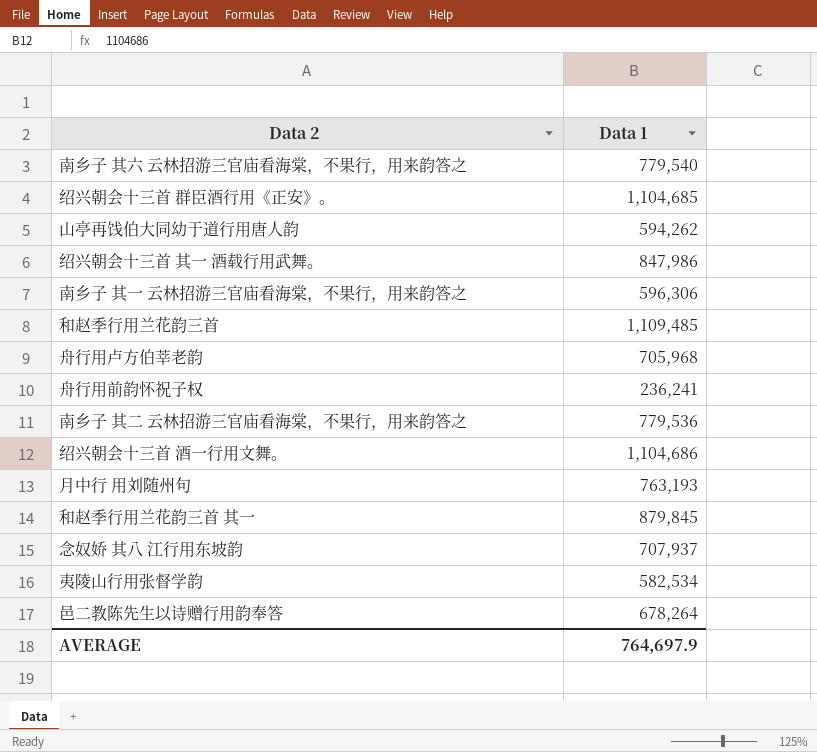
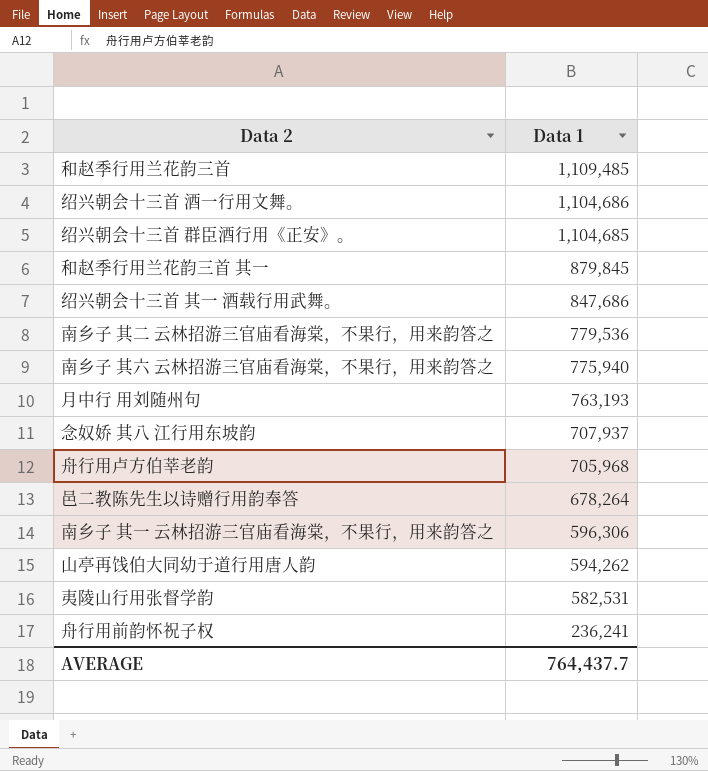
row order: none -> Data 1 descending
绍兴朝会十三首 其一 酒载行用武舞。 | Data 1: 847,986 -> 847,686
南乡子 其六 云林招游三官庙看海棠，不果行，用来韵答之 | Data 1: 779,540 -> 775,940
夷陵山行用张督学韵 | Data 1: 582,534 -> 582,531
AVERAGE | Data 1: 764,697.9 -> 764,437.7

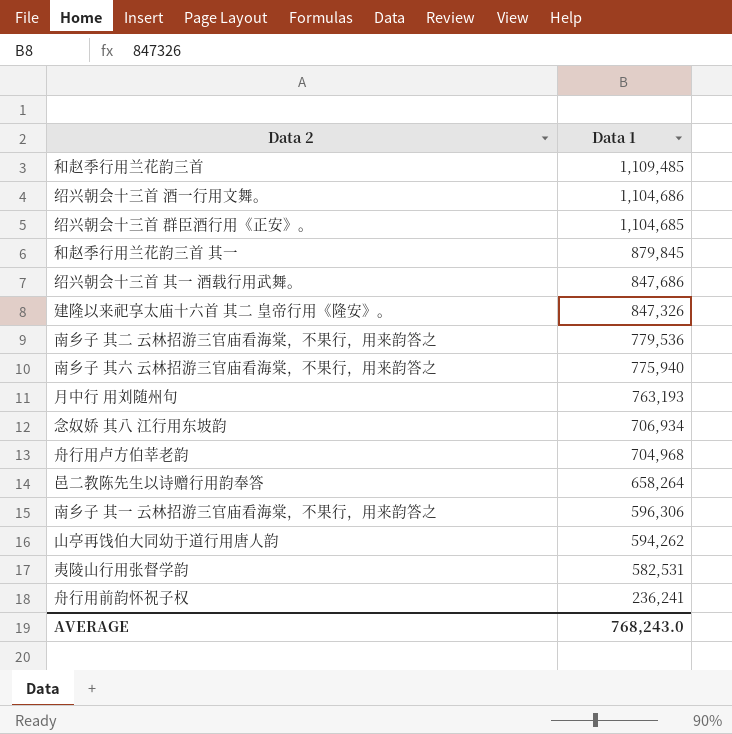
row 建隆以来祀享太庙十六首 其二 皇帝行用《隆安》。: none -> 847,326
念奴娇 其八 江行用东坡韵 | Data 1: 707,937 -> 706,934
舟行用卢方伯莘老韵 | Data 1: 705,968 -> 704,968
邑二教陈先生以诗赠行用韵奉答 | Data 1: 678,264 -> 658,264
AVERAGE | Data 1: 764,437.7 -> 768,243.0

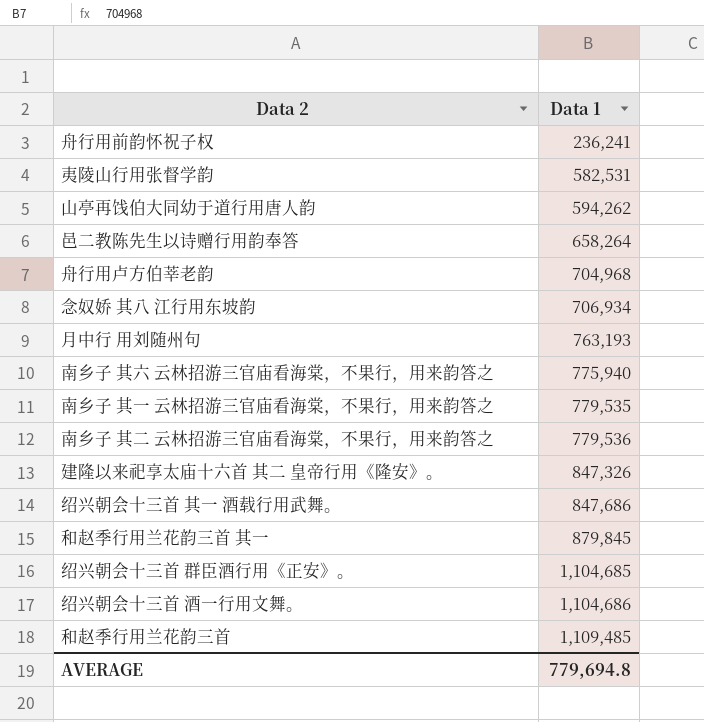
row order: Data 1 descending -> Data 1 ascending
南乡子 其一 云林招游三官庙看海棠，不果行，用来韵答之 | Data 1: 596,306 -> 779,535
AVERAGE | Data 1: 768,243.0 -> 779,694.8

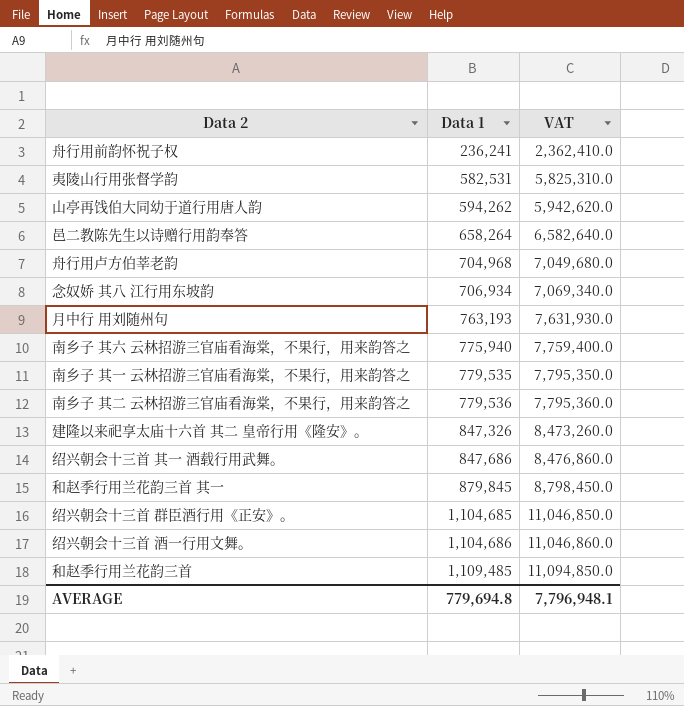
column VAT | formula: none -> [Data 1] * 10

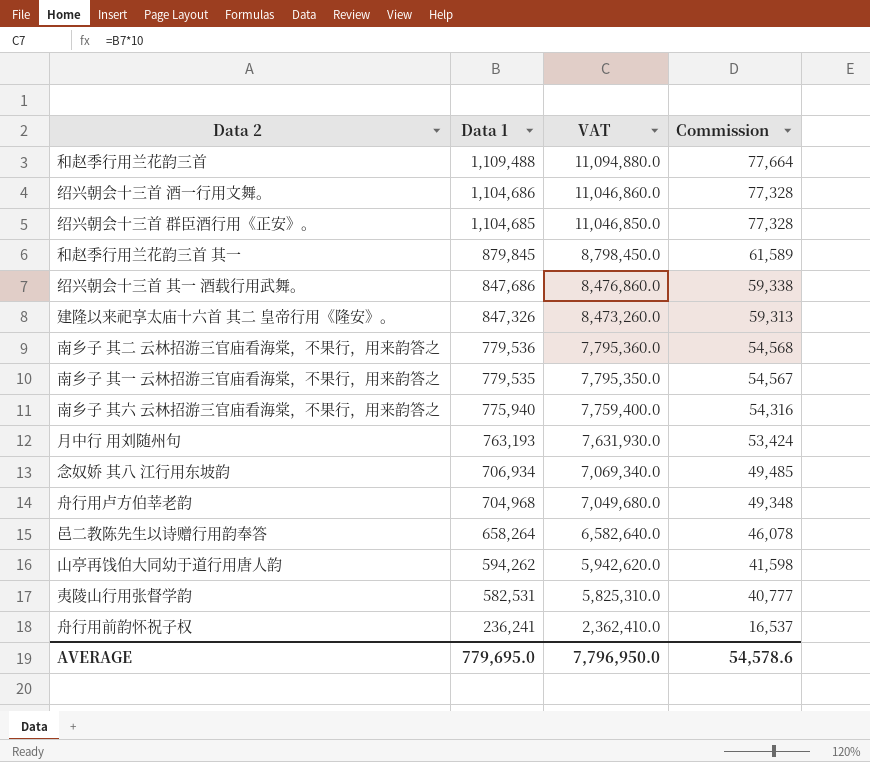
row order: Data 1 ascending -> Data 1 descending
column Commission | formula: none -> [Data 1] * 0.07
和赵季行用兰花韵三首 | Data 1: 1,109,485 -> 1,109,488
和赵季行用兰花韵三首 | VAT: 11,094,850.0 -> 11,094,880.0
AVERAGE | Data 1: 779,694.8 -> 779,695.0
AVERAGE | VAT: 7,796,948.1 -> 7,796,950.0

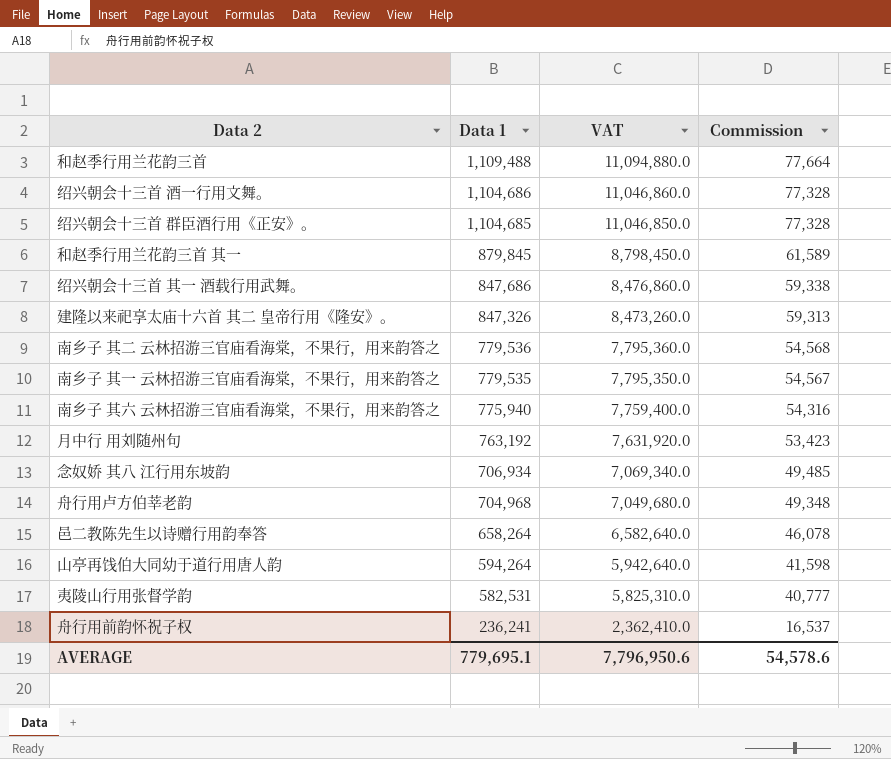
月中行 用刘随州句 | Data 1: 763,193 -> 763,192
月中行 用刘随州句 | VAT: 7,631,930.0 -> 7,631,920.0
月中行 用刘随州句 | Commission: 53,424 -> 53,423
山亭再饯伯大同幼于道行用唐人韵 | Data 1: 594,262 -> 594,264
山亭再饯伯大同幼于道行用唐人韵 | VAT: 5,942,620.0 -> 5,942,640.0
AVERAGE | Data 1: 779,695.0 -> 779,695.1
AVERAGE | VAT: 7,796,950.0 -> 7,796,950.6

